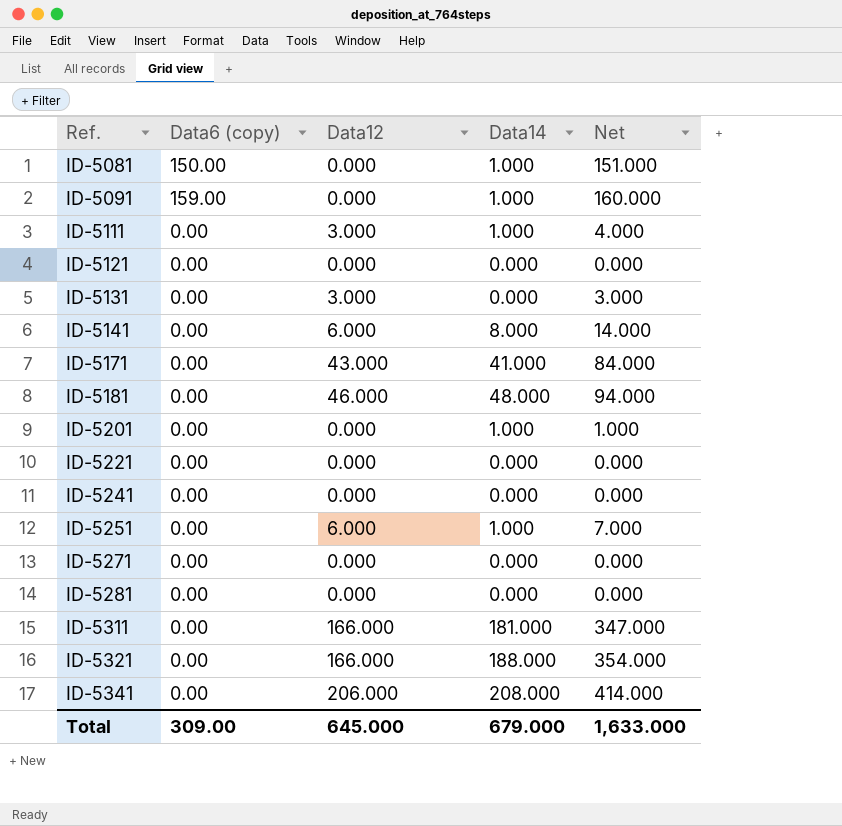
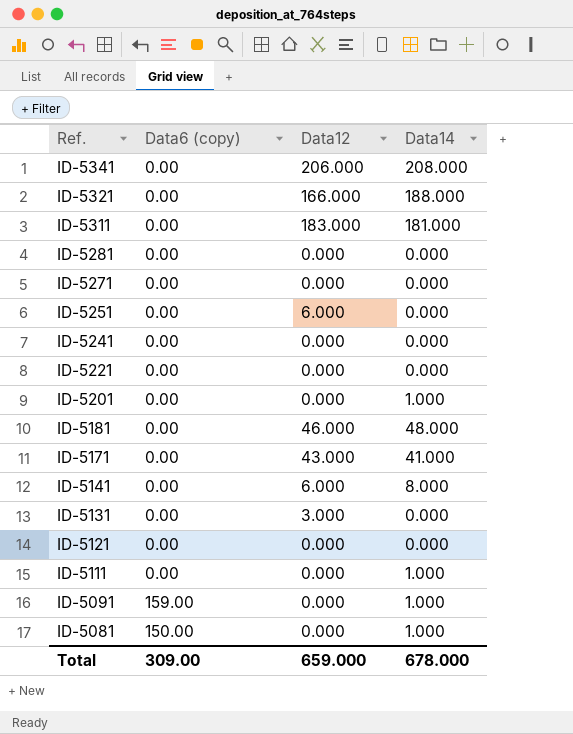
row order: Ref. ascending -> Ref. descending
column Net | formula: [Data6 (copy)] + [Data12] + [Data14] -> none
ID-5311 | Data12: 166.000 -> 183.000
ID-5251 | Data14: 1.000 -> 0.000
ID-5111 | Data12: 3.000 -> 0.000
Total | Data12: 645.000 -> 659.000
Total | Data14: 679.000 -> 678.000

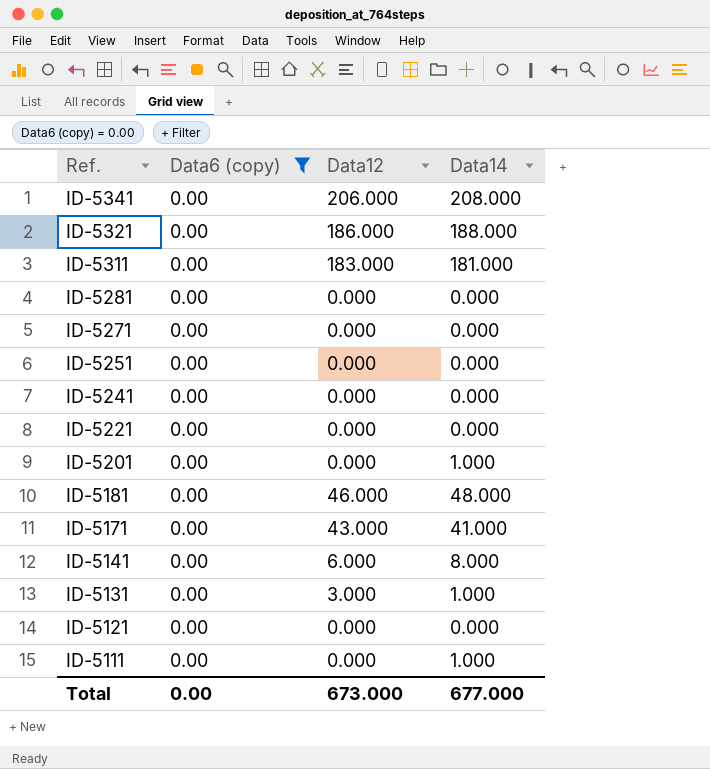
filter: none -> Data6 (copy) = 0.00
ID-5321 | Data12: 166.000 -> 186.000
ID-5251 | Data12: 6.000 -> 0.000
ID-5131 | Data14: 0.000 -> 1.000
Total | Data6 (copy): 309.00 -> 0.00
Total | Data12: 659.000 -> 673.000
Total | Data14: 678.000 -> 677.000

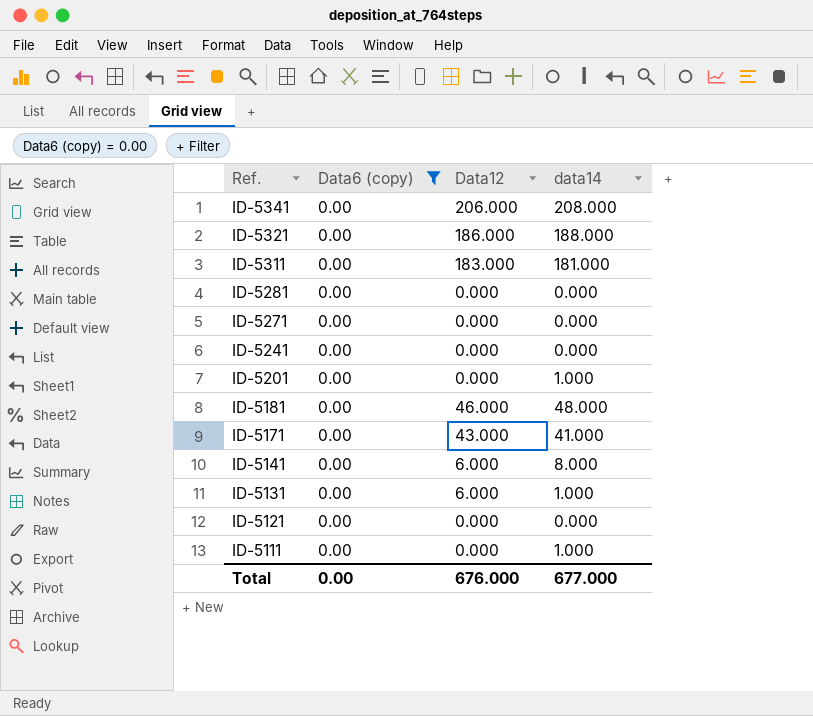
column name: Data14 -> data14
row ID-5251: 0.00 | 0.000 | 0.000 -> none
row ID-5221: 0.00 | 0.000 | 0.000 -> none
ID-5131 | Data12: 3.000 -> 6.000
Total | Data12: 673.000 -> 676.000

